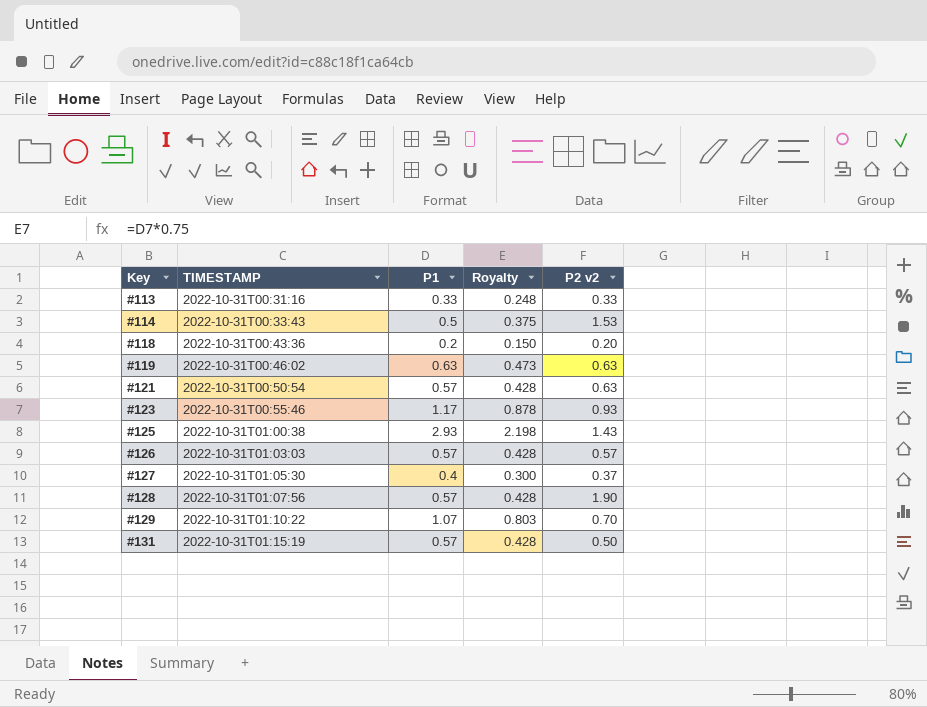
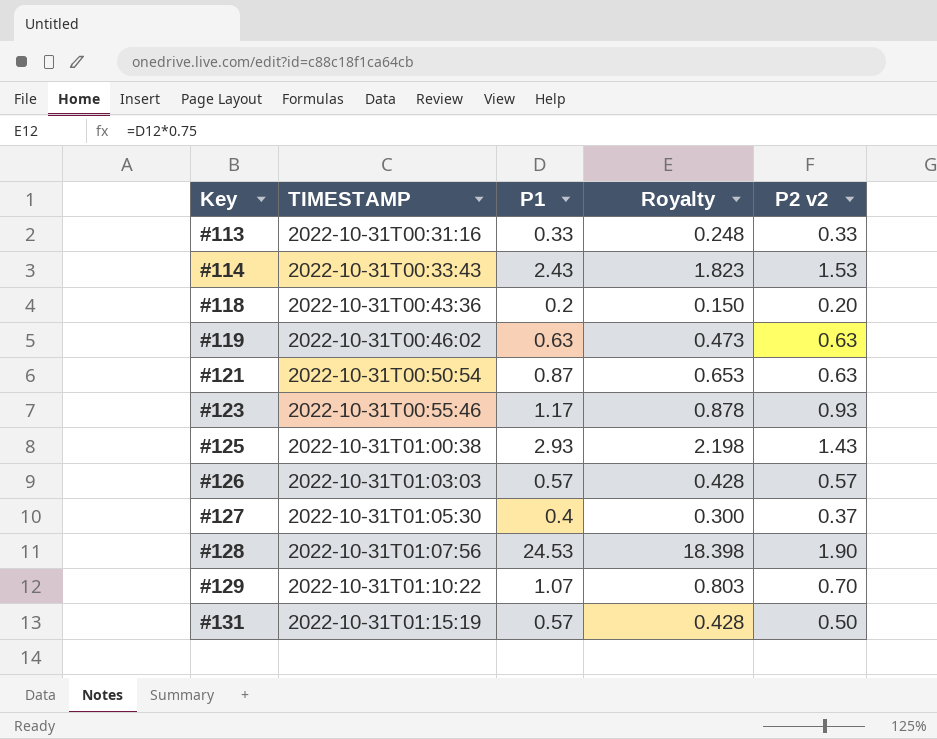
#114 | P1: 0.5 -> 2.43
#114 | Royalty: 0.375 -> 1.823
#121 | P1: 0.57 -> 0.87
#121 | Royalty: 0.428 -> 0.653
#128 | P1: 0.57 -> 24.53
#128 | Royalty: 0.428 -> 18.398

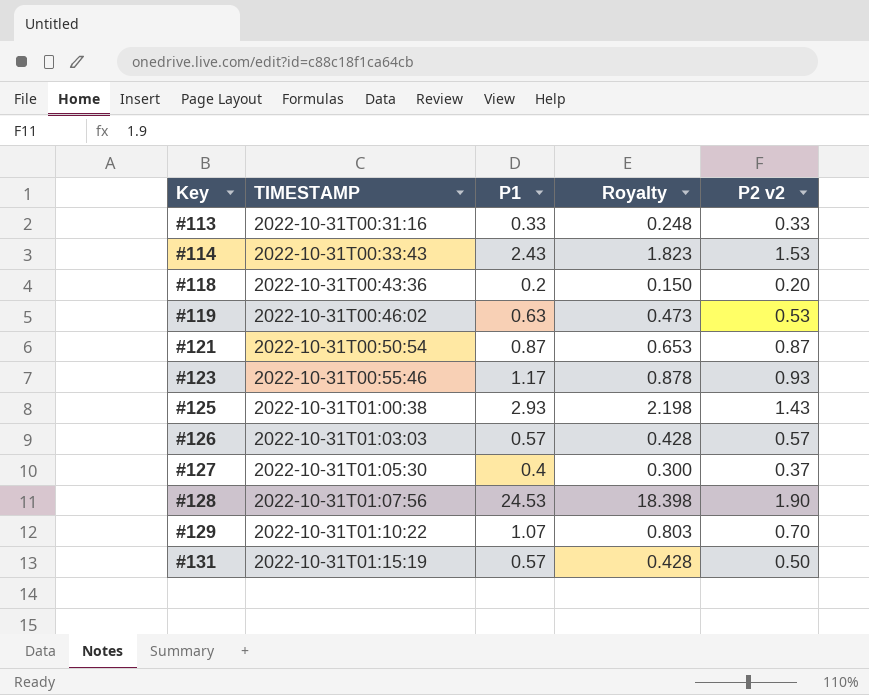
#119 | P2 v2: 0.63 -> 0.53
#121 | P2 v2: 0.63 -> 0.87

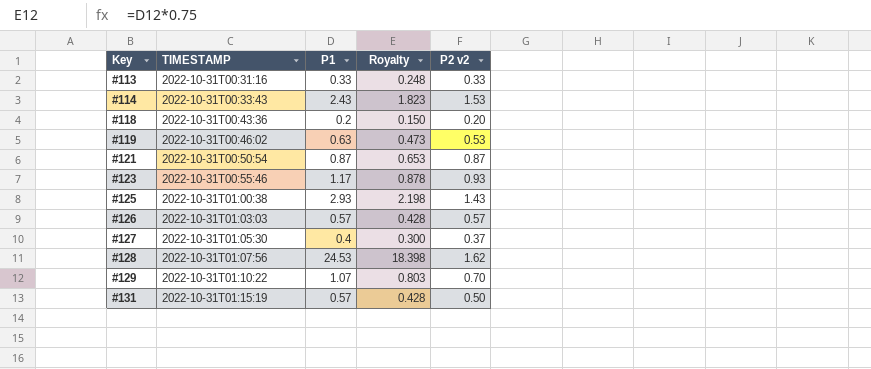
#128 | P2 v2: 1.90 -> 1.62

